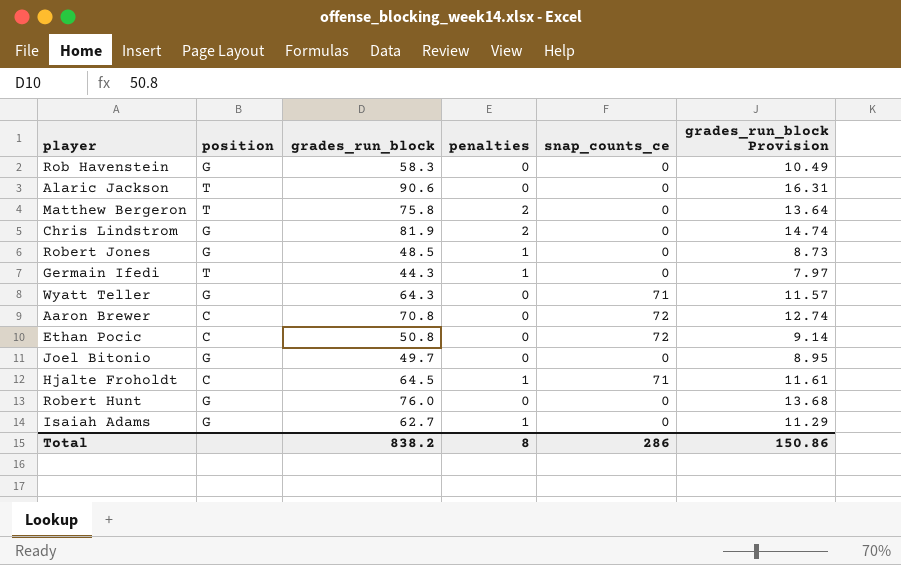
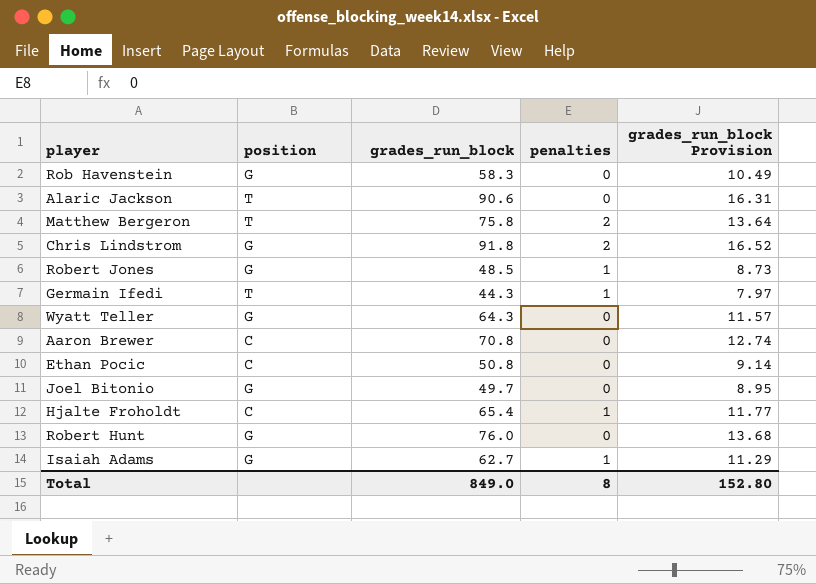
column snap_counts_ce | position: 5 -> none
Chris Lindstrom | grades_run_block: 81.9 -> 91.8
Chris Lindstrom | grades_run_block Provision: 14.74 -> 16.52
Hjalte Froholdt | grades_run_block: 64.5 -> 65.4
Hjalte Froholdt | grades_run_block Provision: 11.61 -> 11.77
Total | grades_run_block: 838.2 -> 849.0
Total | grades_run_block Provision: 150.86 -> 152.80

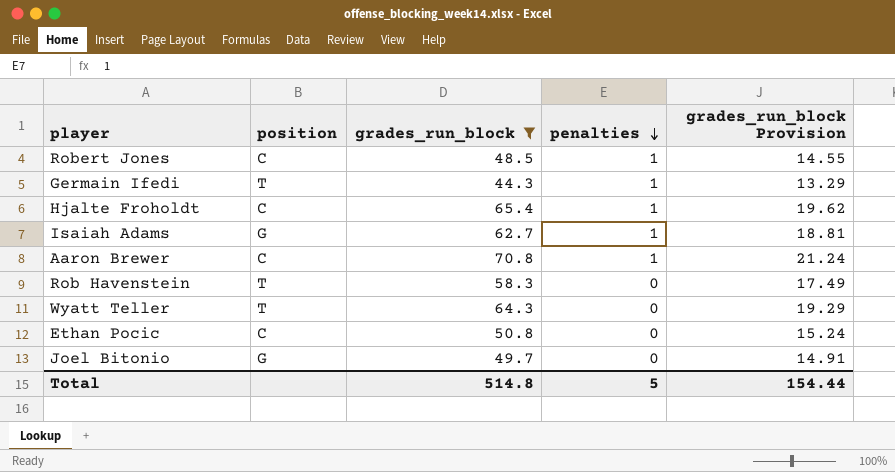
filter: none -> grades_run_block <= 70.8
row order: none -> penalties descending
column grades_run_block Provision | formula: [grades_run_block] * 0.18 -> [grades_run_block] * 0.3
Robert Jones | position: G -> C
Aaron Brewer | penalties: 0 -> 1
Rob Havenstein | position: G -> T
Wyatt Teller | position: G -> T
Total | grades_run_block: 849.0 -> 514.8
Total | penalties: 8 -> 5
Total | grades_run_block Provision: 152.80 -> 154.44

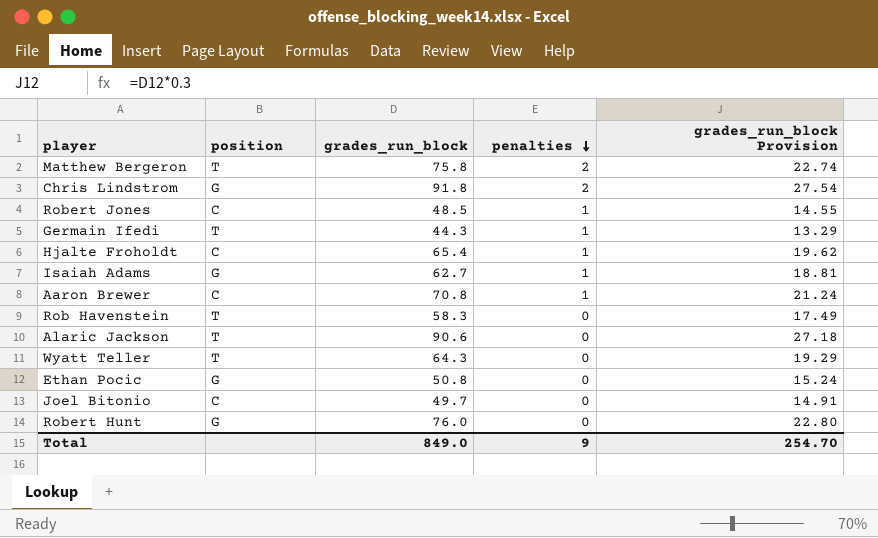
filter: grades_run_block <= 70.8 -> none
Ethan Pocic | position: C -> G
Joel Bitonio | position: G -> C
Total | grades_run_block: 514.8 -> 849.0
Total | penalties: 5 -> 9
Total | grades_run_block Provision: 154.44 -> 254.70

